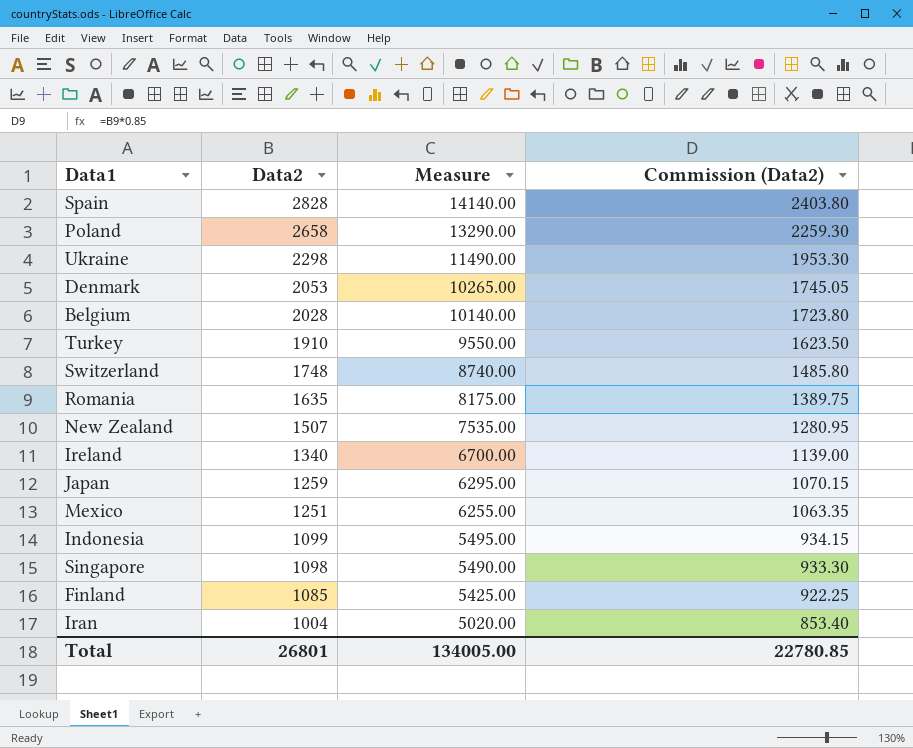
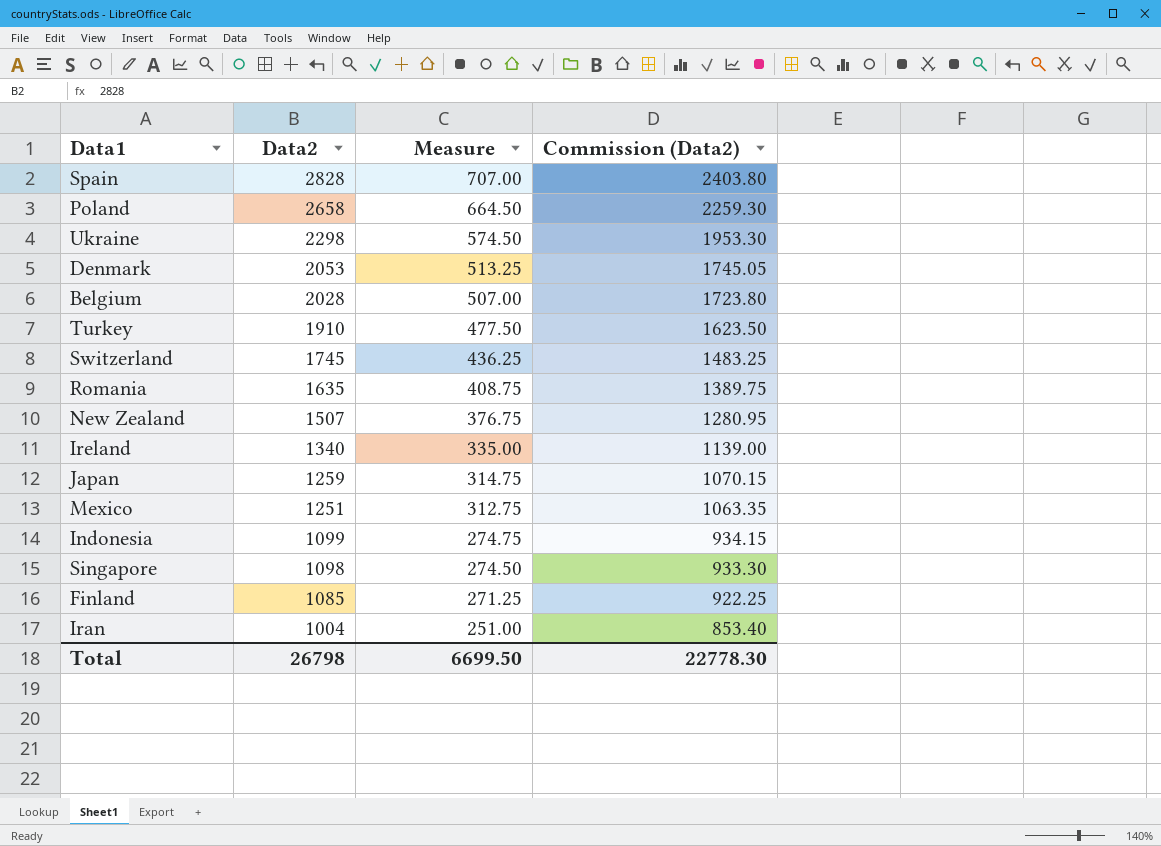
column Measure | formula: [Data2] * 5 -> [Data2] * 0.25
Switzerland | Data2: 1748 -> 1745
Switzerland | Commission (Data2): 1485.80 -> 1483.25
Total | Data2: 26801 -> 26798
Total | Measure: 134005.00 -> 6699.50
Total | Commission (Data2): 22780.85 -> 22778.30

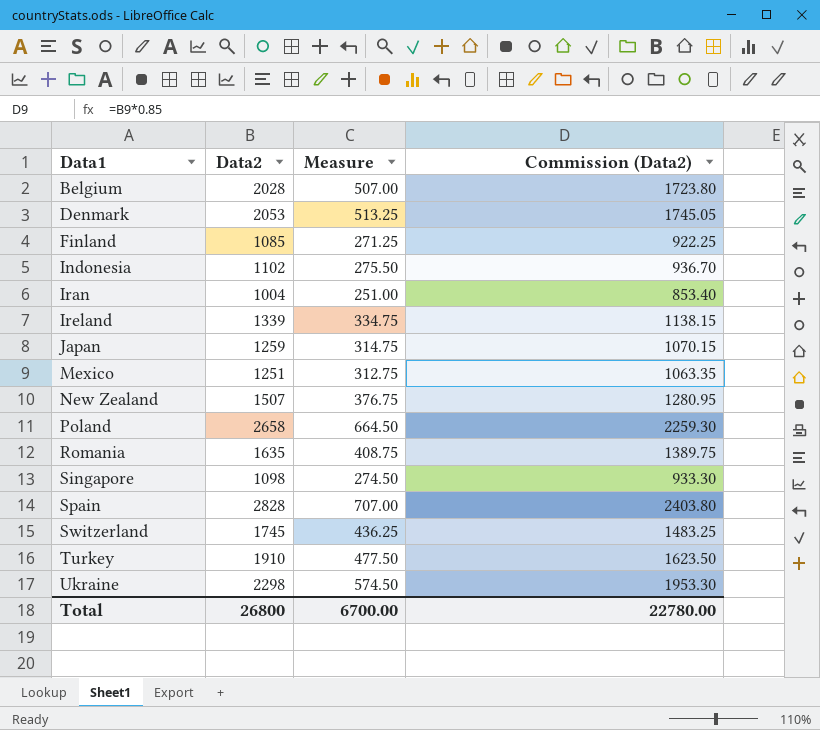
row order: Data2 descending -> Data1 ascending
Indonesia | Data2: 1099 -> 1102
Indonesia | Measure: 274.75 -> 275.50
Indonesia | Commission (Data2): 934.15 -> 936.70
Ireland | Data2: 1340 -> 1339
Ireland | Measure: 335.00 -> 334.75
Ireland | Commission (Data2): 1139.00 -> 1138.15
Total | Data2: 26798 -> 26800
Total | Measure: 6699.50 -> 6700.00
Total | Commission (Data2): 22778.30 -> 22780.00

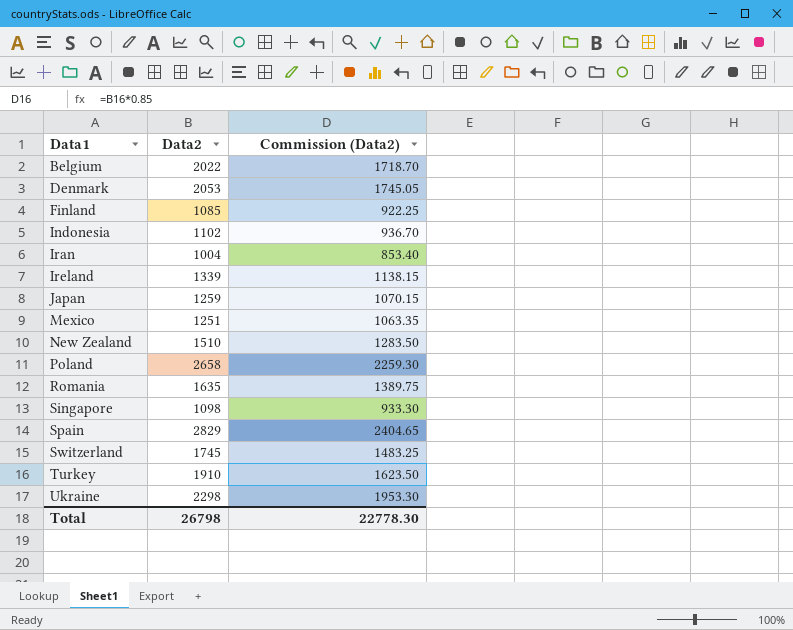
column Measure | formula: [Data2] * 0.25 -> none
Belgium | Data2: 2028 -> 2022
Belgium | Commission (Data2): 1723.80 -> 1718.70
New Zealand | Data2: 1507 -> 1510
New Zealand | Commission (Data2): 1280.95 -> 1283.50
Spain | Data2: 2828 -> 2829
Spain | Commission (Data2): 2403.80 -> 2404.65
Total | Data2: 26800 -> 26798
Total | Commission (Data2): 22780.00 -> 22778.30

